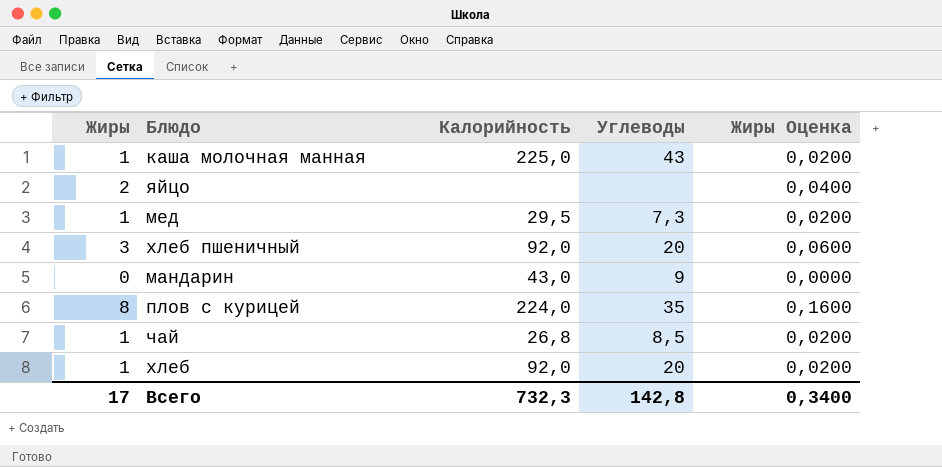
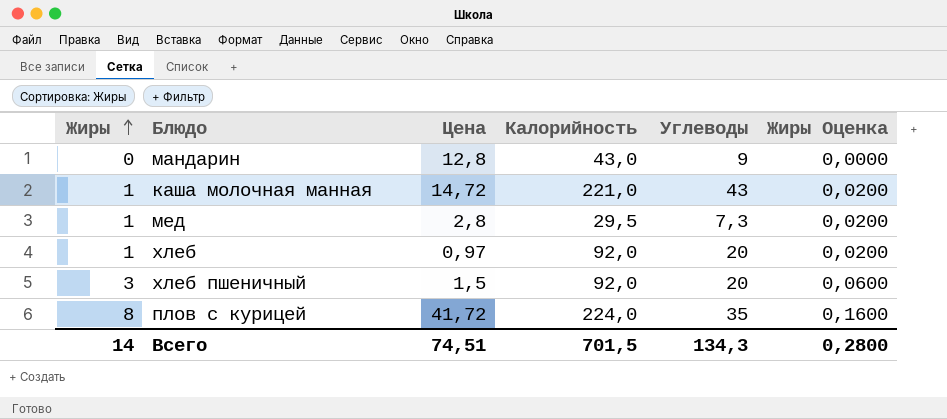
row order: none -> Жиры ascending
column Цена | position: none -> 3
row яйцо: 2 | none | none | 0,0400 -> none
row чай: 1 | 26,8 | 8,5 | 0,0200 -> none
каша молочная манная | Калорийность: 225,0 -> 221,0
Всего | Жиры: 17 -> 14
Всего | Калорийность: 732,3 -> 701,5
Всего | Углеводы: 142,8 -> 134,3
Всего | Жиры Оценка: 0,3400 -> 0,2800

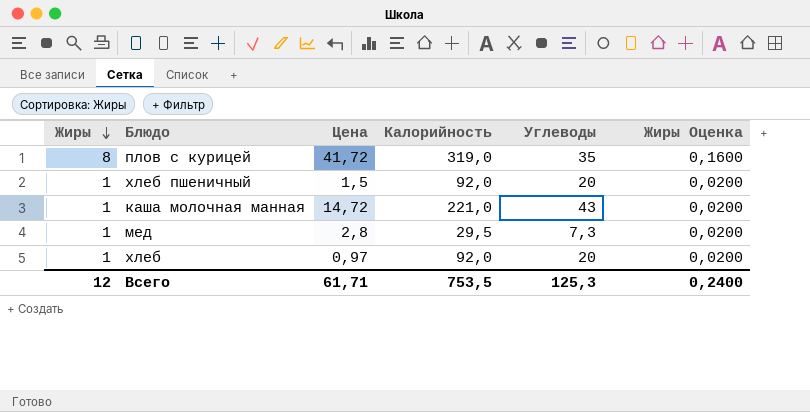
row order: Жиры ascending -> Жиры descending
row мандарин: 0 | 12,8 | 43,0 | 9 | 0,0000 -> none
плов с курицей | Калорийность: 224,0 -> 319,0
хлеб пшеничный | Жиры: 3 -> 1
хлеб пшеничный | Жиры Оценка: 0,0600 -> 0,0200
Всего | Жиры: 14 -> 12
Всего | Цена: 74,51 -> 61,71
Всего | Калорийность: 701,5 -> 753,5
Всего | Углеводы: 134,3 -> 125,3
Всего | Жиры Оценка: 0,2800 -> 0,2400

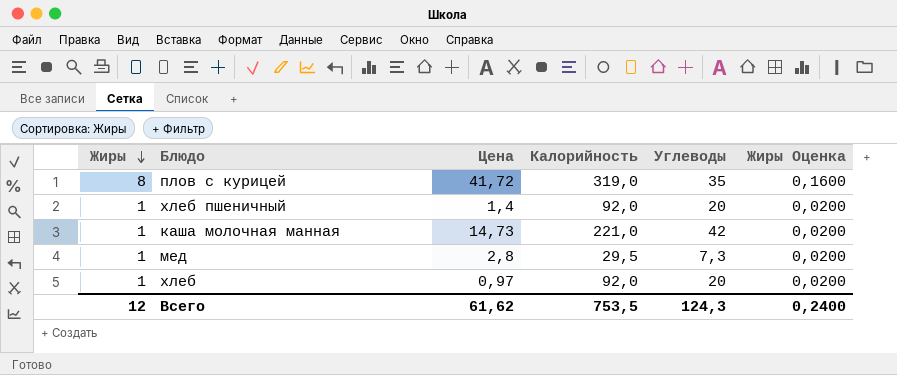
хлеб пшеничный | Цена: 1,5 -> 1,4
каша молочная манная | Цена: 14,72 -> 14,73
каша молочная манная | Углеводы: 43 -> 42
Всего | Цена: 61,71 -> 61,62
Всего | Углеводы: 125,3 -> 124,3

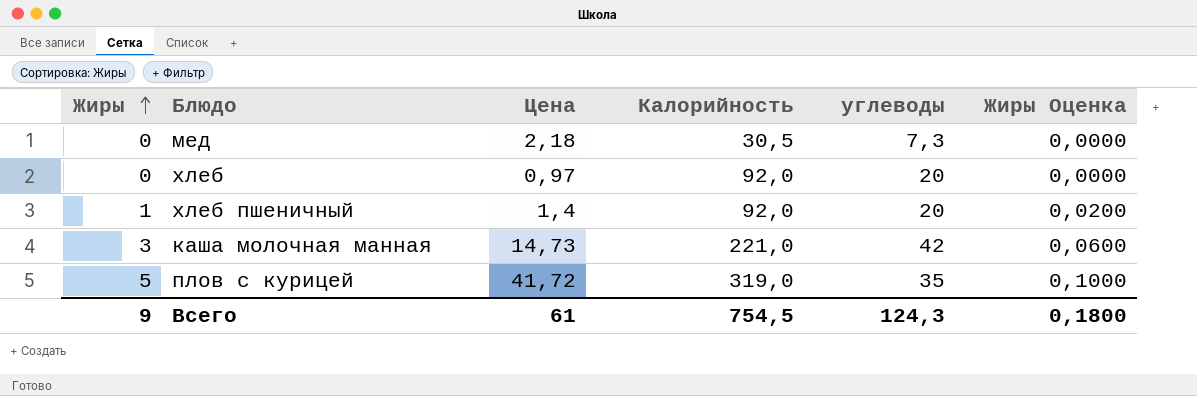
row order: Жиры descending -> Жиры ascending
column name: Углеводы -> углеводы
мед | Жиры: 1 -> 0
мед | Цена: 2,8 -> 2,18
мед | Калорийность: 29,5 -> 30,5
мед | Жиры Оценка: 0,0200 -> 0,0000
хлеб | Жиры: 1 -> 0
хлеб | Жиры Оценка: 0,0200 -> 0,0000
каша молочная манная | Жиры: 1 -> 3
каша молочная манная | Жиры Оценка: 0,0200 -> 0,0600
плов с курицей | Жиры: 8 -> 5
плов с курицей | Жиры Оценка: 0,1600 -> 0,1000
Всего | Жиры: 12 -> 9
Всего | Цена: 61,62 -> 61
Всего | Калорийность: 753,5 -> 754,5
Всего | Жиры Оценка: 0,2400 -> 0,1800

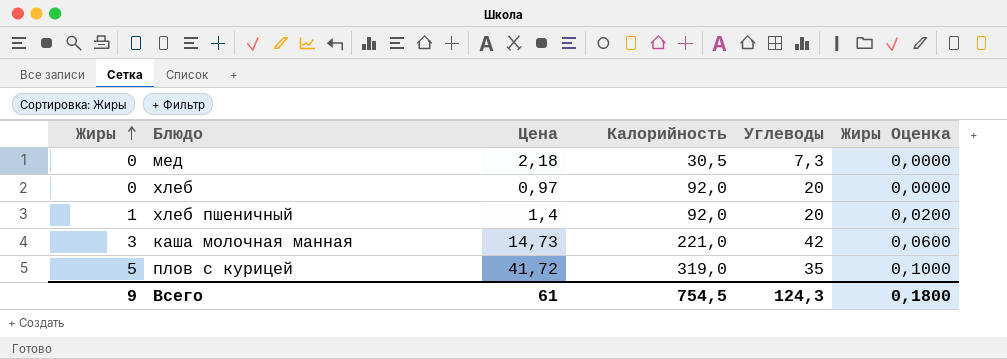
column name: углеводы -> Углеводы

